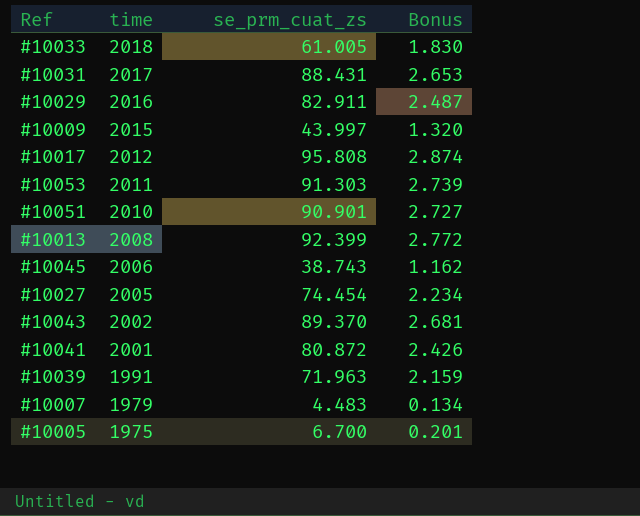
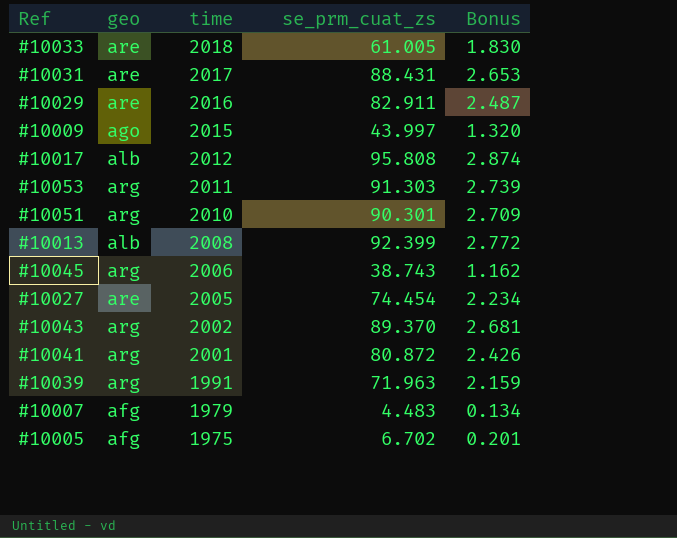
column geo | position: none -> 2
#10051 | se_prm_cuat_zs: 90.901 -> 90.301
#10051 | Bonus: 2.727 -> 2.709
#10005 | se_prm_cuat_zs: 6.700 -> 6.702

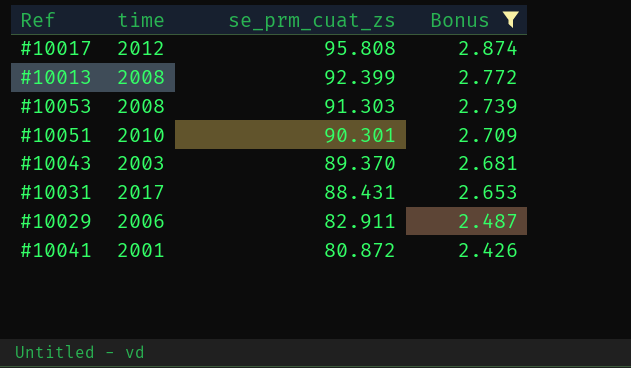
filter: none -> Bonus >= 2.426
row order: time descending -> se_prm_cuat_zs descending
column geo | position: 2 -> none
#10053 | time: 2011 -> 2008
#10043 | time: 2002 -> 2003
#10029 | time: 2016 -> 2006

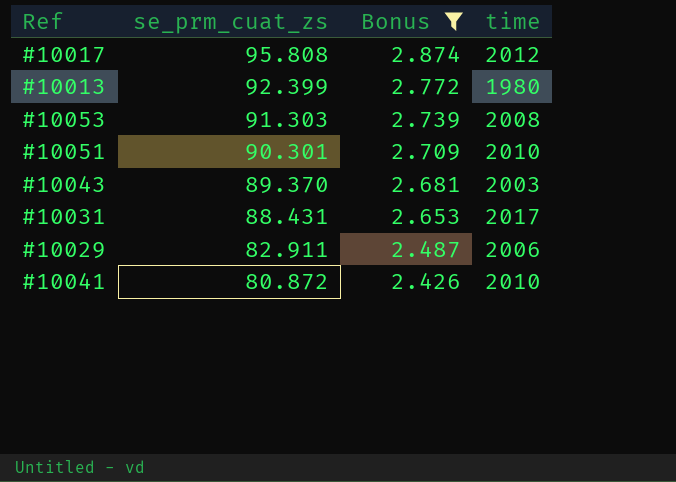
column time | position: 2 -> 4
#10013 | time: 2008 -> 1980
#10041 | time: 2001 -> 2010

